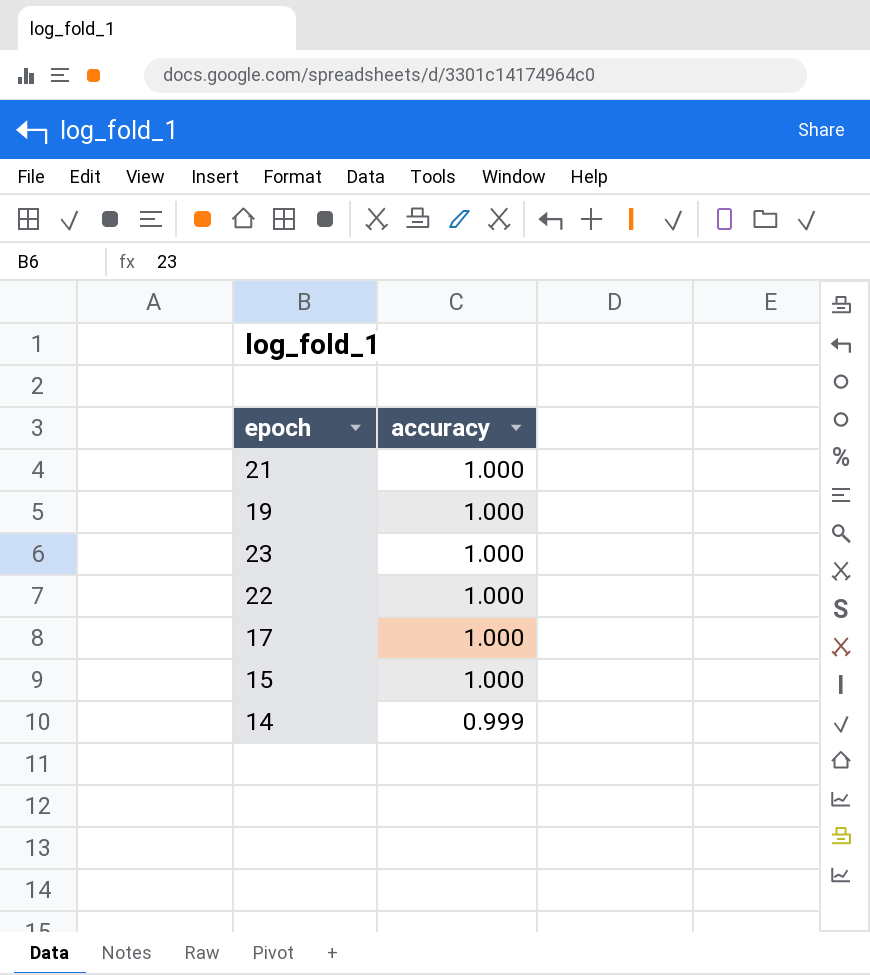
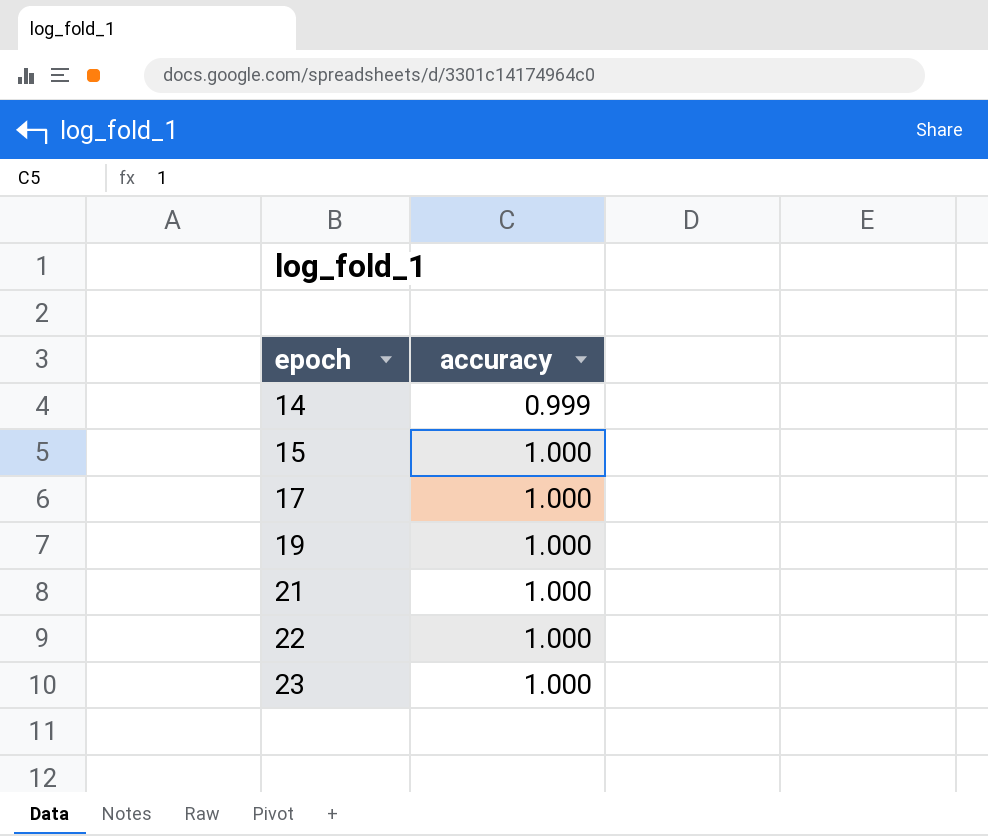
row order: accuracy descending -> epoch ascending

